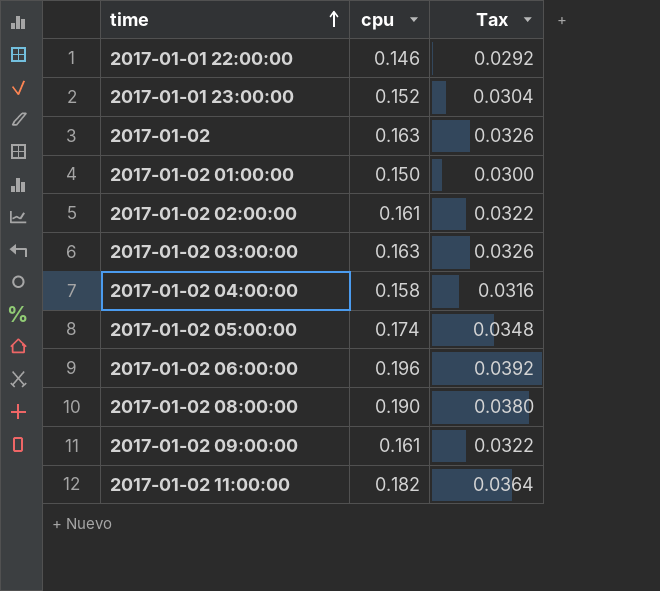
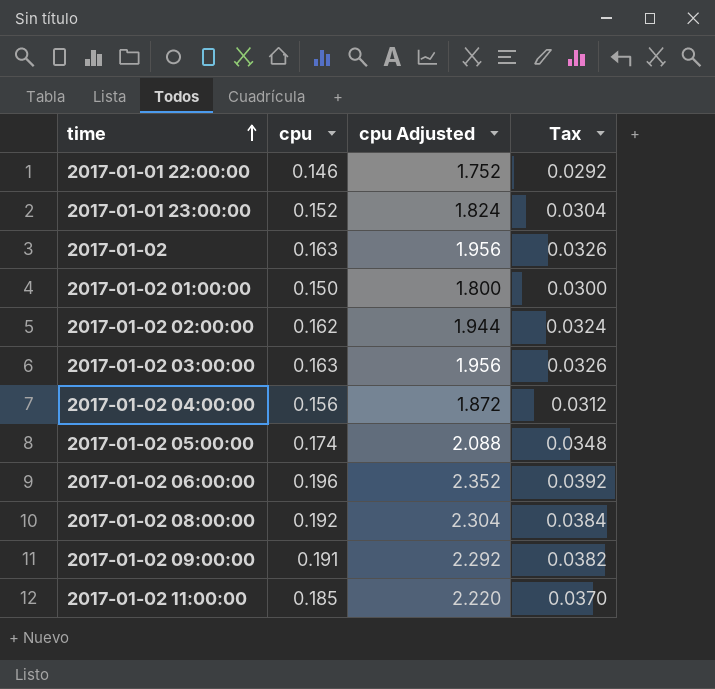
column cpu Adjusted | formula: none -> [cpu] * 12
2017-01-02 02:00:00 | cpu: 0.161 -> 0.162
2017-01-02 02:00:00 | Tax: 0.0322 -> 0.0324
2017-01-02 04:00:00 | cpu: 0.158 -> 0.156
2017-01-02 04:00:00 | Tax: 0.0316 -> 0.0312
2017-01-02 08:00:00 | cpu: 0.190 -> 0.192
2017-01-02 08:00:00 | Tax: 0.0380 -> 0.0384
2017-01-02 09:00:00 | cpu: 0.161 -> 0.191
2017-01-02 09:00:00 | Tax: 0.0322 -> 0.0382
2017-01-02 11:00:00 | cpu: 0.182 -> 0.185
2017-01-02 11:00:00 | Tax: 0.0364 -> 0.0370

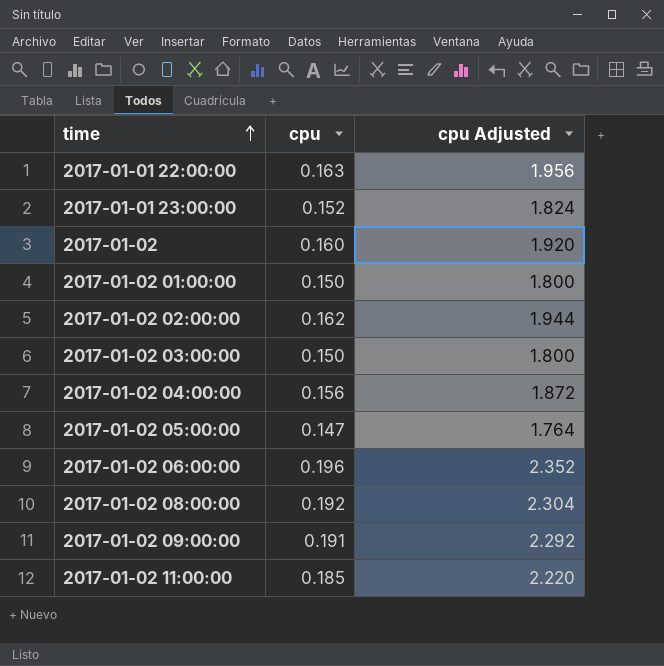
column Tax | formula: [cpu] * 0.2 -> none
2017-01-01 22:00:00 | cpu: 0.146 -> 0.163
2017-01-01 22:00:00 | cpu Adjusted: 1.752 -> 1.956
2017-01-02 | cpu: 0.163 -> 0.160
2017-01-02 | cpu Adjusted: 1.956 -> 1.920
2017-01-02 03:00:00 | cpu: 0.163 -> 0.150
2017-01-02 03:00:00 | cpu Adjusted: 1.956 -> 1.800
2017-01-02 05:00:00 | cpu: 0.174 -> 0.147
2017-01-02 05:00:00 | cpu Adjusted: 2.088 -> 1.764

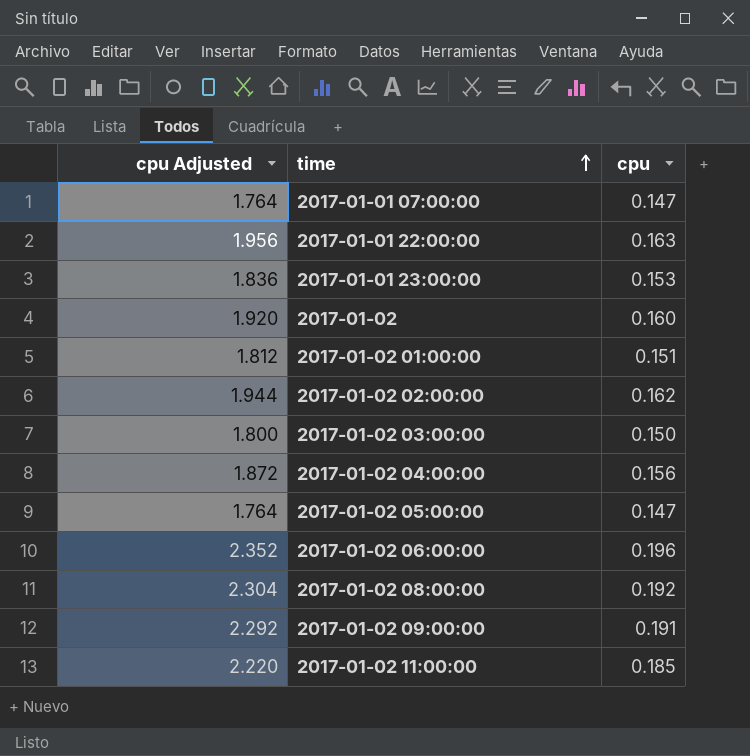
column cpu Adjusted | position: 3 -> 1
row 2017-01-01 07:00:00: none -> 1.764 | 0.147
2017-01-01 23:00:00 | cpu Adjusted: 1.824 -> 1.836
2017-01-01 23:00:00 | cpu: 0.152 -> 0.153
2017-01-02 01:00:00 | cpu Adjusted: 1.800 -> 1.812
2017-01-02 01:00:00 | cpu: 0.150 -> 0.151

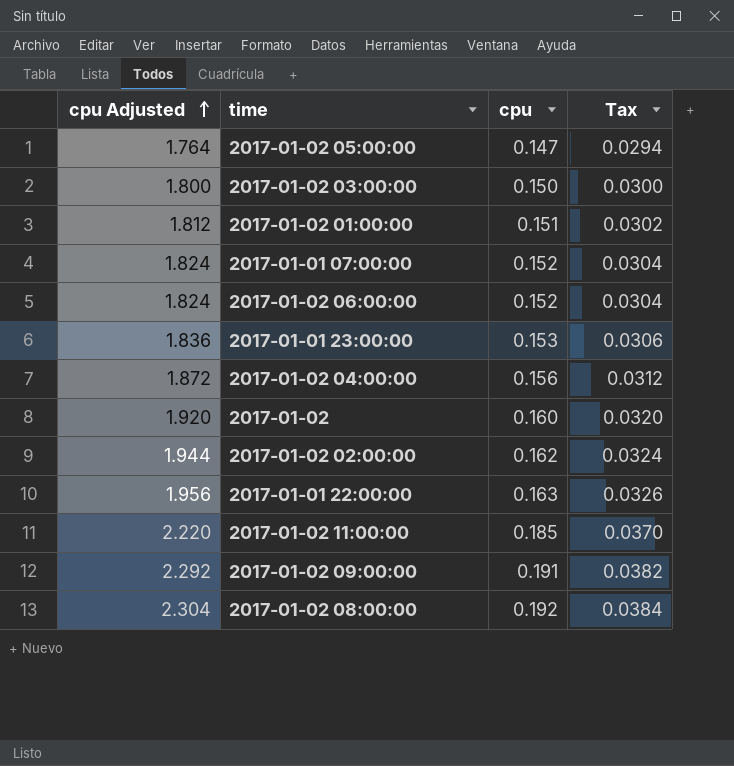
row order: time ascending -> cpu Adjusted ascending
column Tax | formula: none -> [cpu] * 0.2
2017-01-01 07:00:00 | cpu Adjusted: 1.764 -> 1.824
2017-01-01 07:00:00 | cpu: 0.147 -> 0.152
2017-01-02 06:00:00 | cpu Adjusted: 2.352 -> 1.824
2017-01-02 06:00:00 | cpu: 0.196 -> 0.152

